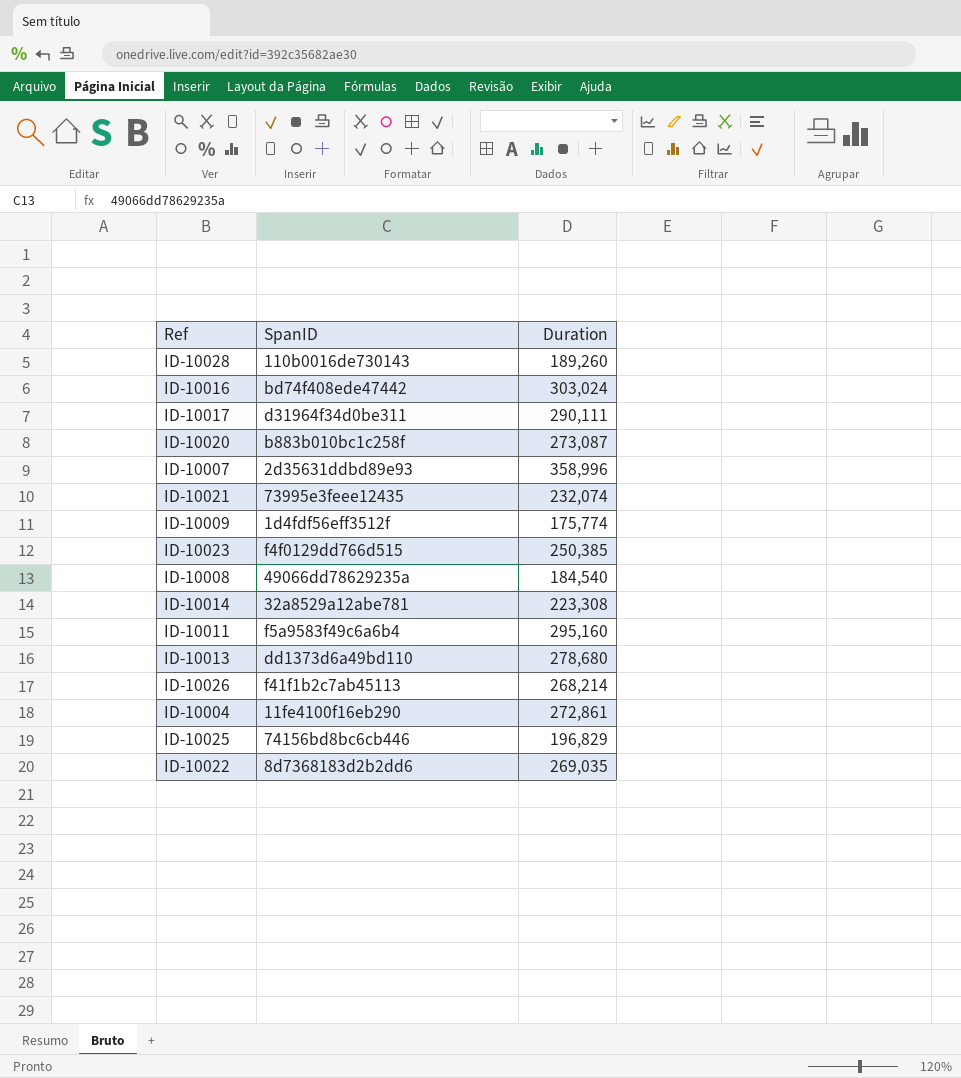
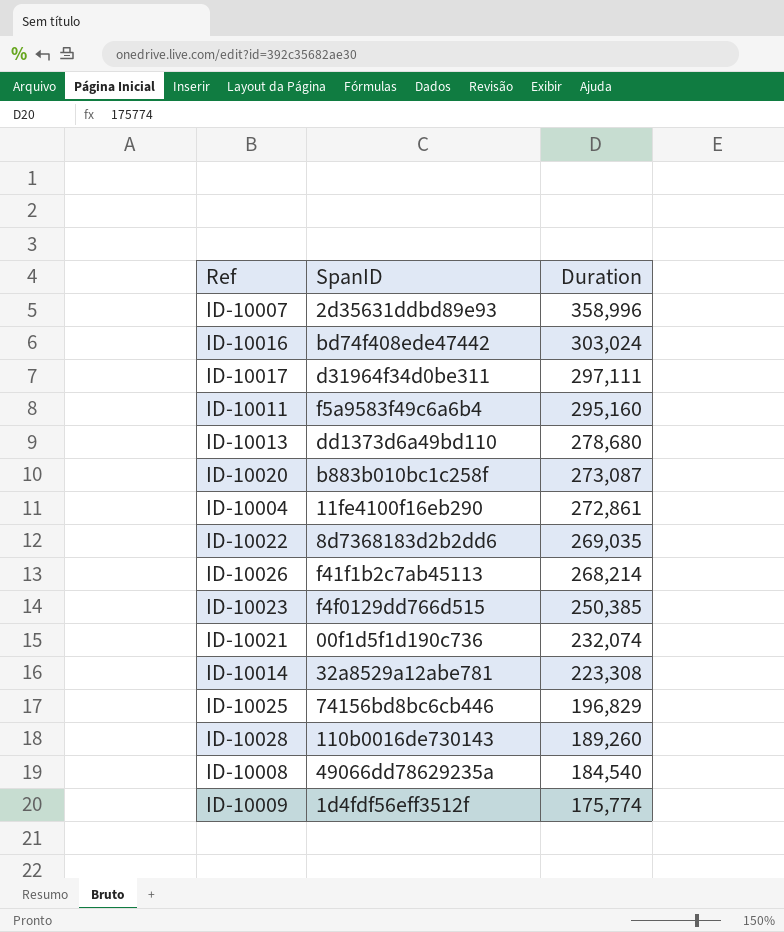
row order: none -> Duration descending
ID-10017 | Duration: 290,111 -> 297,111
ID-10021 | SpanID: 73995e3feee12435 -> 00f1d5f1d190c736

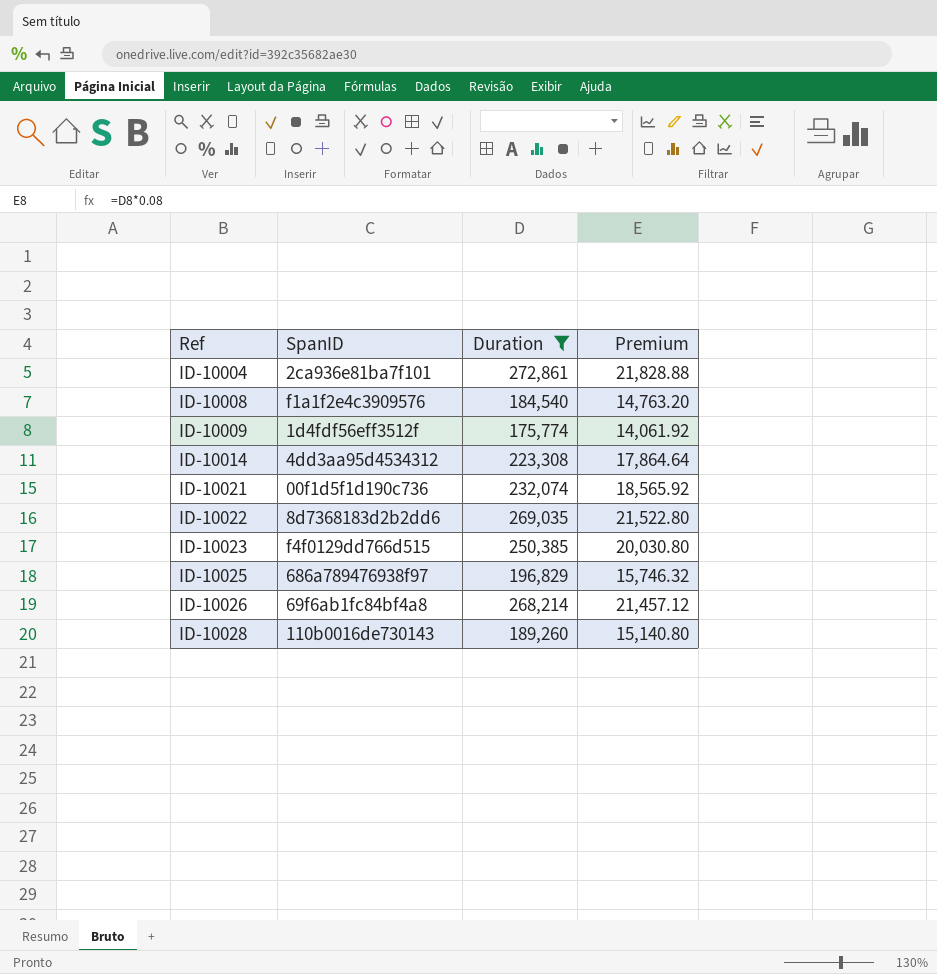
filter: none -> Duration <= 272,861
row order: Duration descending -> Ref ascending
column Premium | formula: none -> [Duration] * 0.08
ID-10004 | SpanID: 11fe4100f16eb290 -> 2ca936e81ba7f101
ID-10008 | SpanID: 49066dd78629235a -> f1a1f2e4c3909576
ID-10014 | SpanID: 32a8529a12abe781 -> 4dd3aa95d4534312
ID-10025 | SpanID: 74156bd8bc6cb446 -> 686a789476938f97
ID-10026 | SpanID: f41f1b2c7ab45113 -> 69f6ab1fc84bf4a8

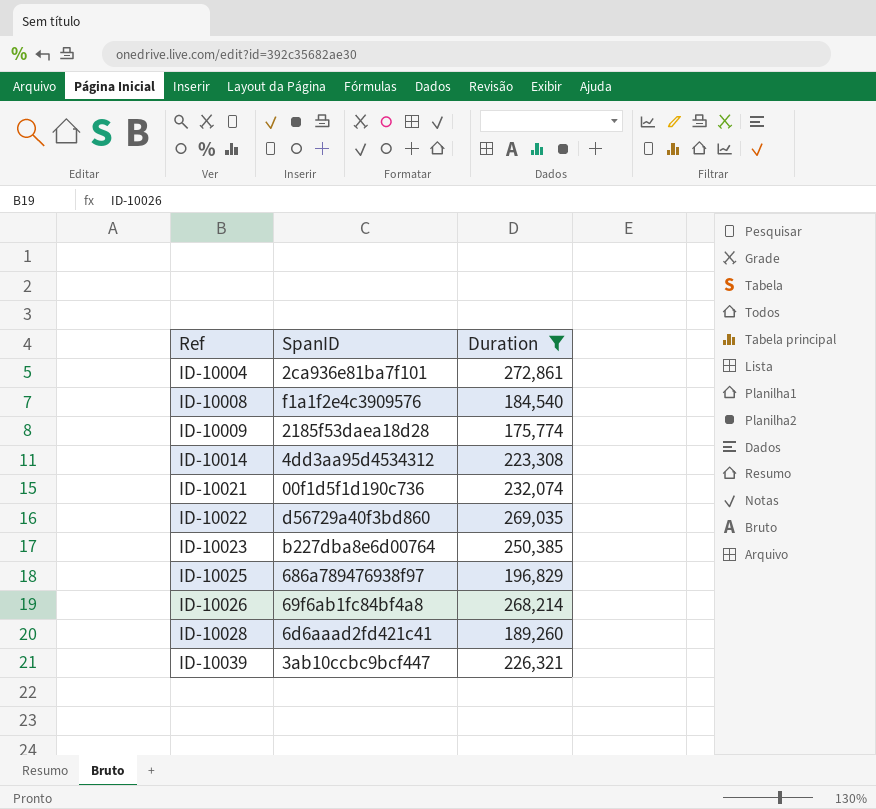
column Premium | formula: [Duration] * 0.08 -> none
ID-10009 | SpanID: 1d4fdf56eff3512f -> 2185f53daea18d28
ID-10022 | SpanID: 8d7368183d2b2dd6 -> d56729a40f3bd860
ID-10023 | SpanID: f4f0129dd766d515 -> b227dba8e6d00764
ID-10028 | SpanID: 110b0016de730143 -> 6d6aaad2fd421c41
row ID-10039: none -> 3ab10ccbc9bcf447 | 226,321

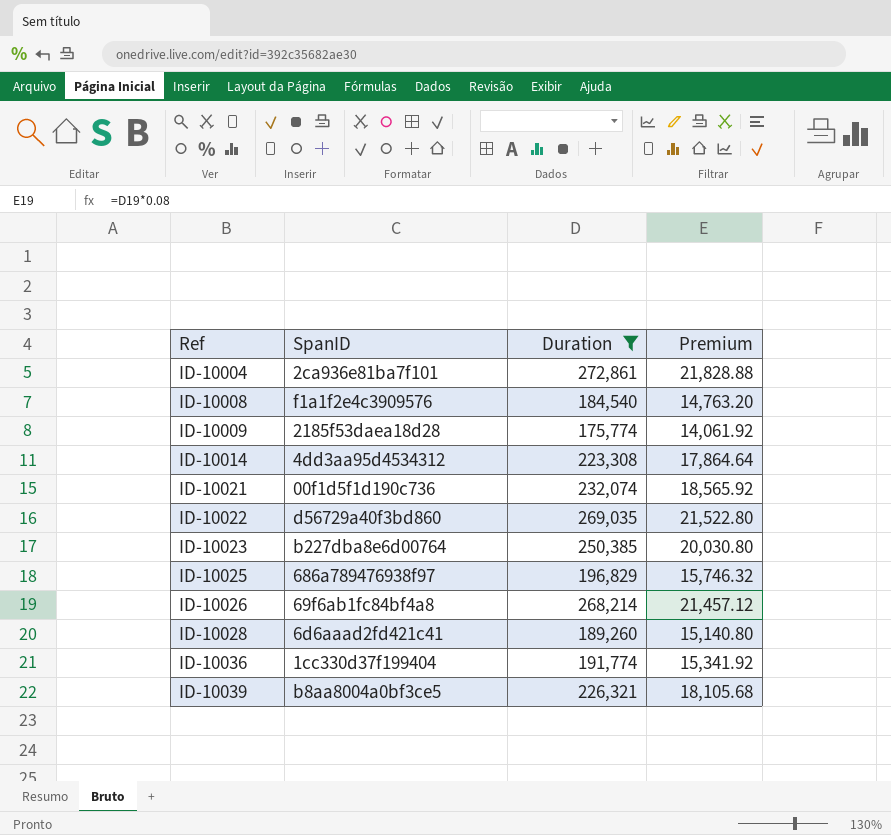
column Premium | formula: none -> [Duration] * 0.08
row ID-10036: none -> 1cc330d37f199404 | 191,774 | 15,341.92
ID-10039 | SpanID: 3ab10ccbc9bcf447 -> b8aa8004a0bf3ce5

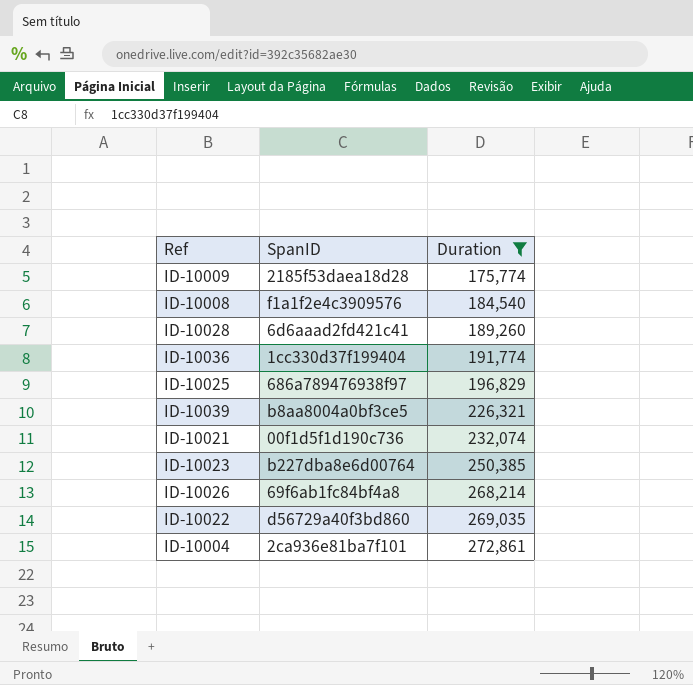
row order: Ref ascending -> Duration ascending
column Premium | formula: [Duration] * 0.08 -> none
row ID-10014: 4dd3aa95d4534312 | 223,308 | 17,864.64 -> none

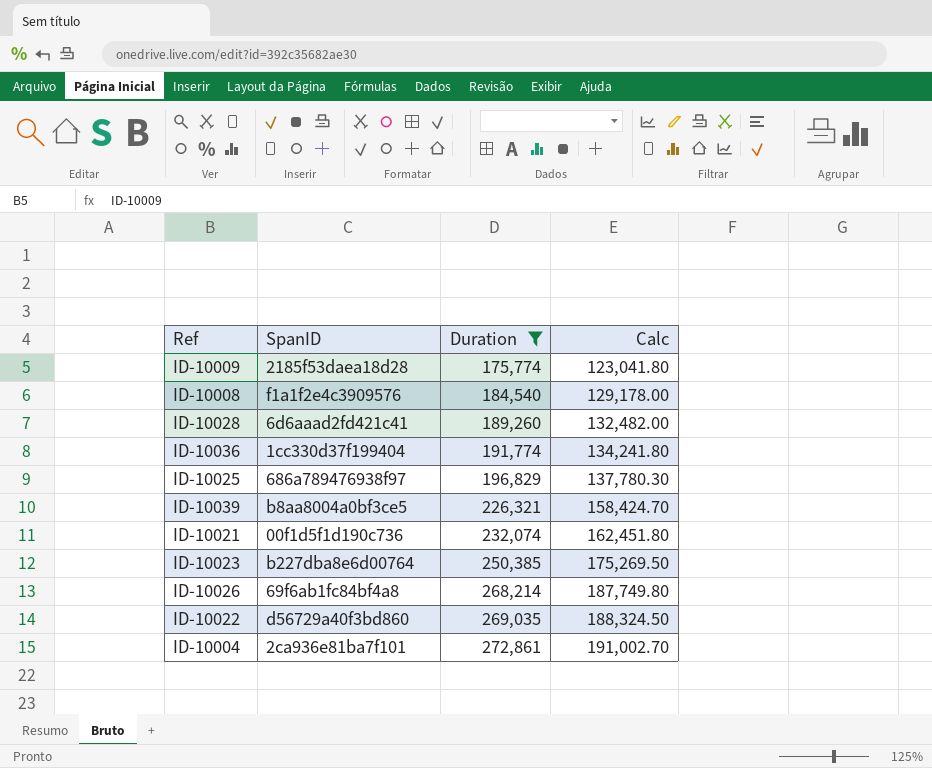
column Calc | formula: none -> [Duration] * 0.7

